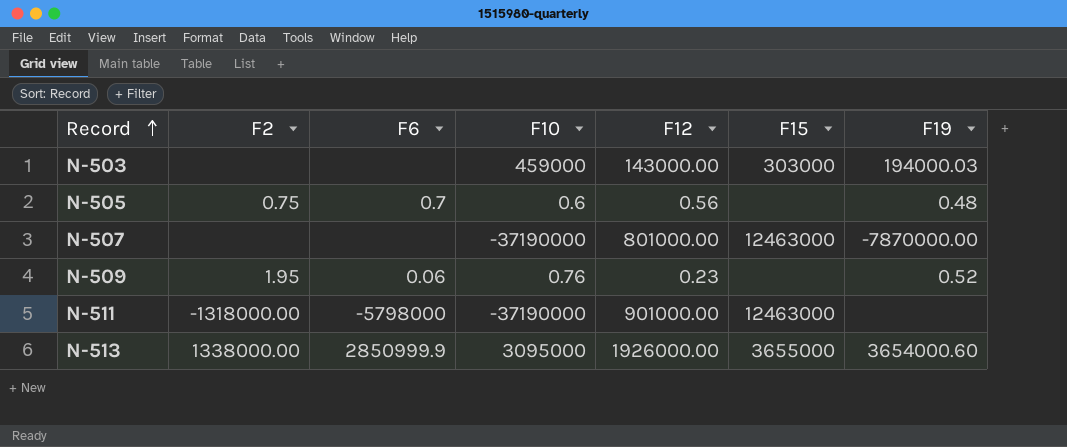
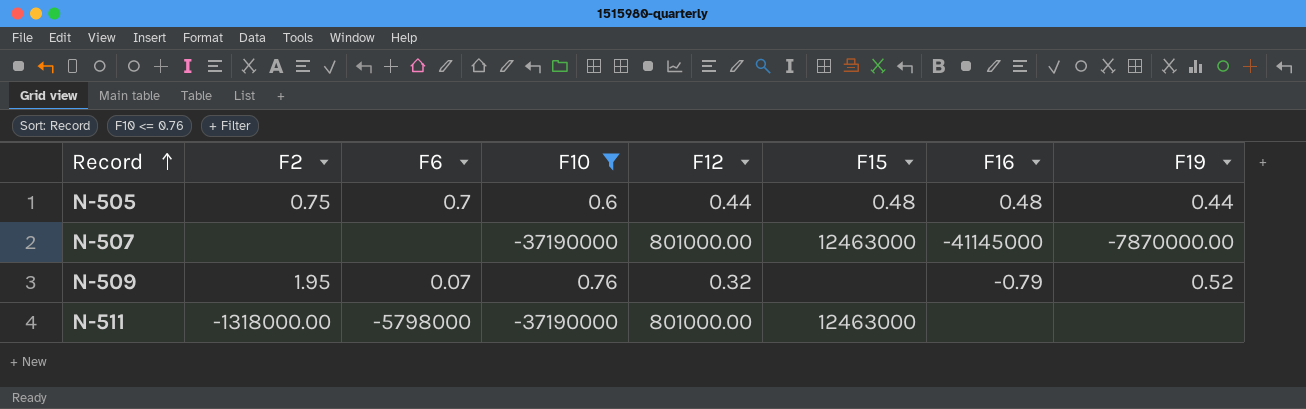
filter: none -> F10 <= 0.76
column F16 | position: none -> 7
N-505 | F12: 0.56 -> 0.44
N-505 | F15: none -> 0.48
N-505 | F19: 0.48 -> 0.44
N-509 | F6: 0.06 -> 0.07
N-509 | F12: 0.23 -> 0.32
N-511 | F12: 901000.00 -> 801000.00

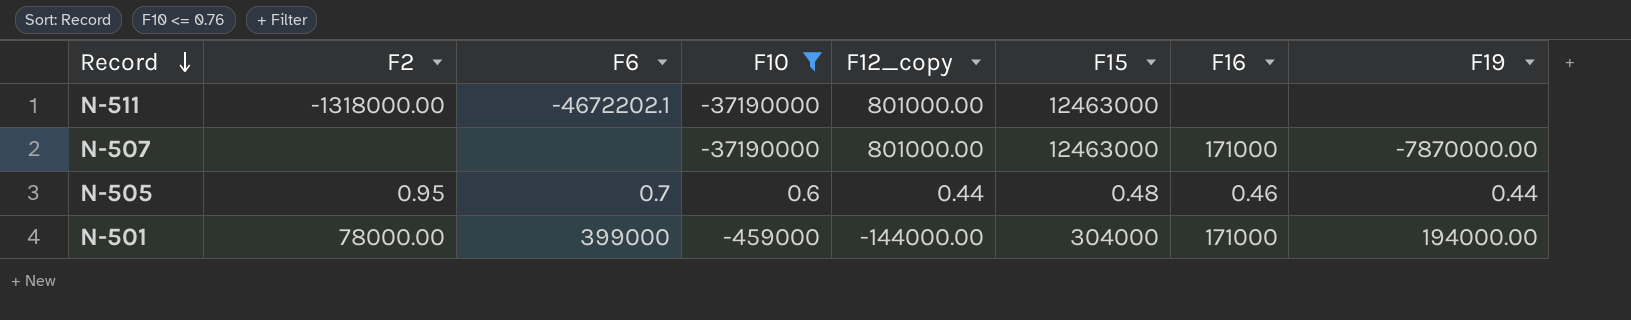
row order: Record ascending -> Record descending
column name: F12 -> F12_copy
row N-509: 1.95 | 0.07 | 0.76 | 0.32 | none | -0.79 | 0.52 -> none
N-511 | F6: -5798000 -> -4672202.1
N-507 | F16: -41145000 -> 171000
N-505 | F2: 0.75 -> 0.95
N-505 | F16: 0.48 -> 0.46
row N-501: none -> 78000.00 | 399000 | -459000 | -144000.00 | 304000 | 171000 | 194000.00

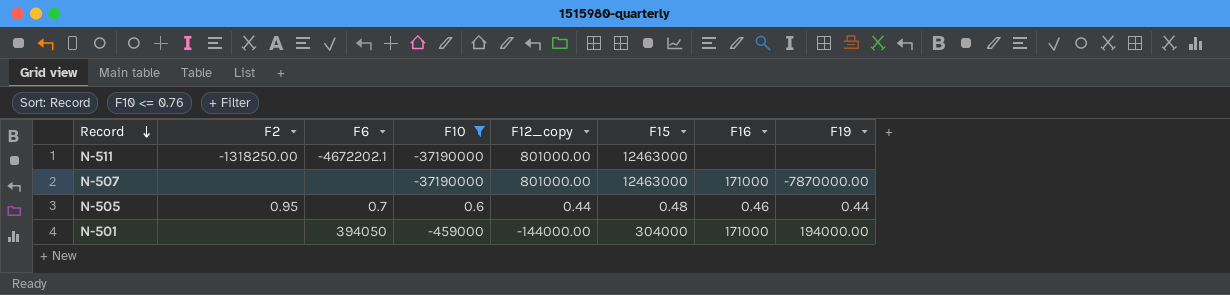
N-511 | F2: -1318000.00 -> -1318250.00
N-501 | F2: 78000.00 -> none
N-501 | F6: 399000 -> 394050

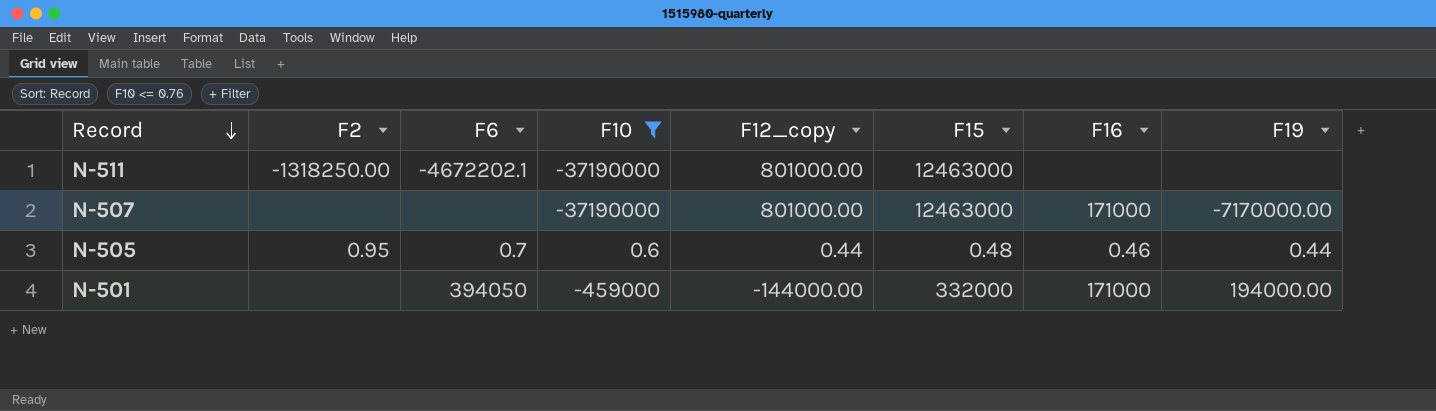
N-507 | F19: -7870000.00 -> -7170000.00
N-501 | F15: 304000 -> 332000

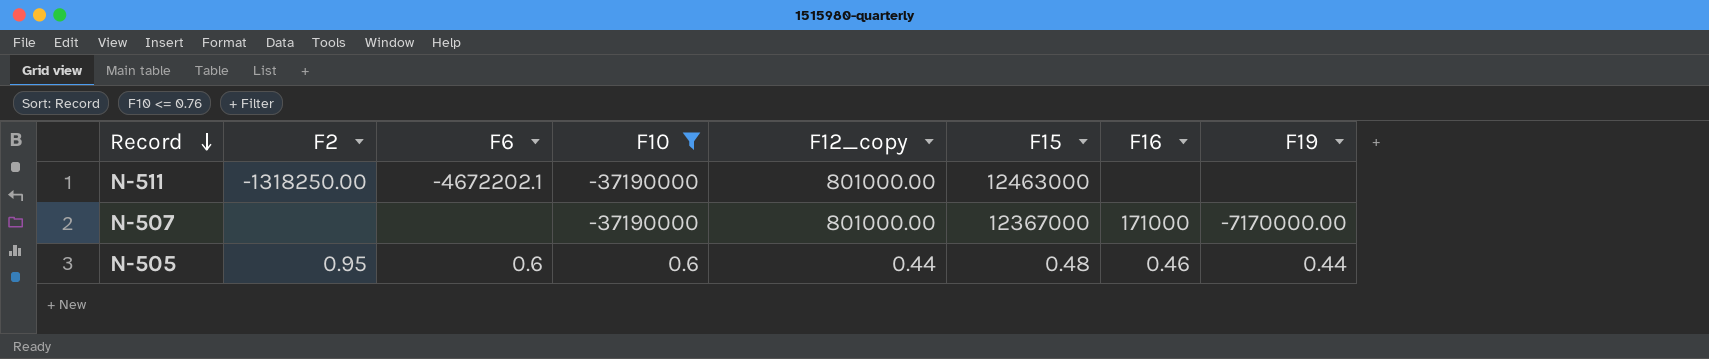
row N-501: none | 394050 | -459000 | -144000.00 | 332000 | 171000 | 194000.00 -> none
N-507 | F15: 12463000 -> 12367000
N-505 | F6: 0.7 -> 0.6

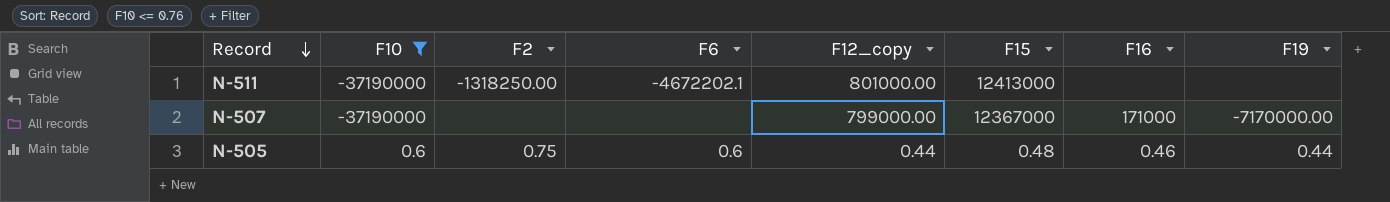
column F10 | position: 4 -> 2
N-511 | F15: 12463000 -> 12413000
N-507 | F12_copy: 801000.00 -> 799000.00
N-505 | F2: 0.95 -> 0.75

